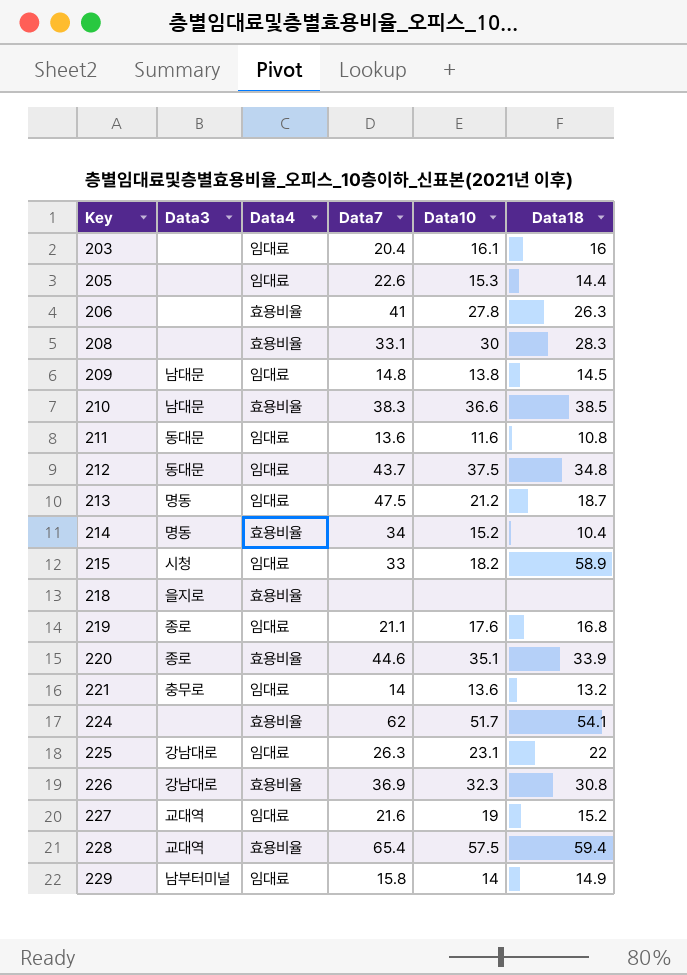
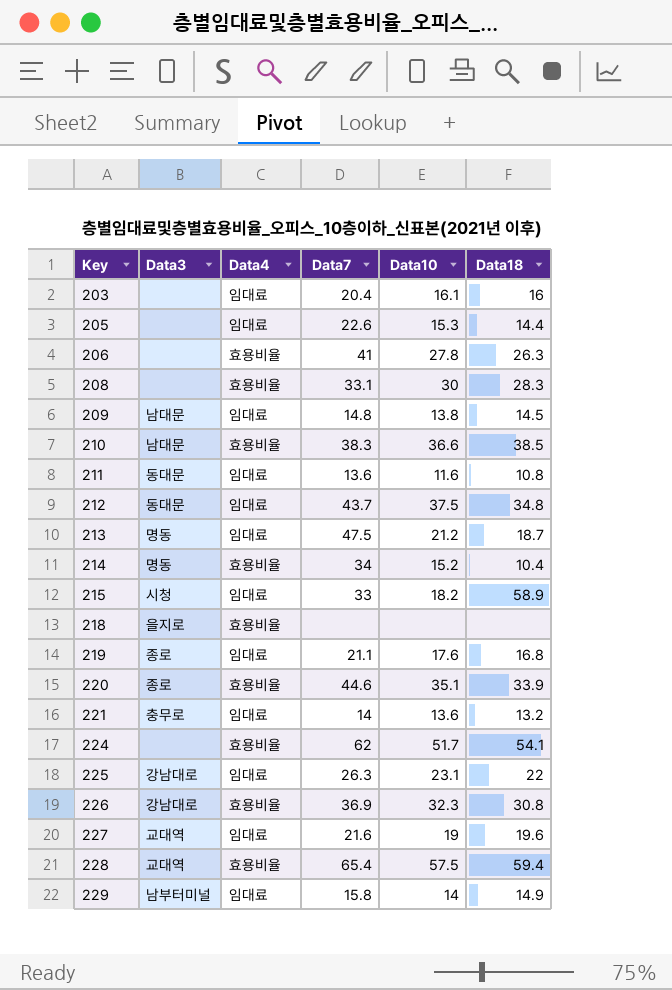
227 | Data18: 15.2 -> 19.6

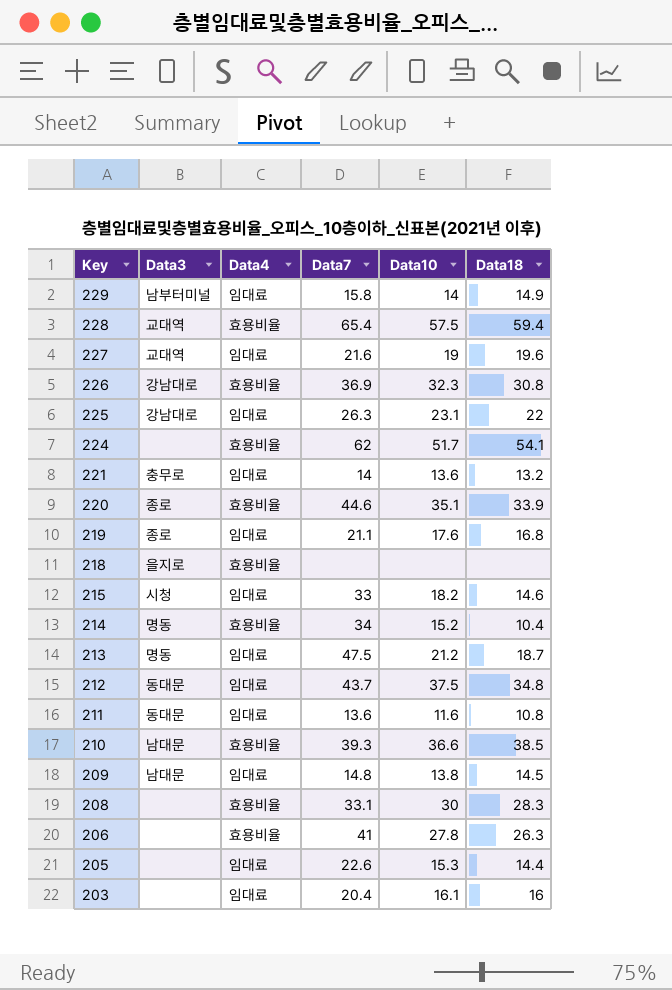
row order: Key ascending -> Key descending
215 | Data18: 58.9 -> 14.6
210 | Data7: 38.3 -> 39.3

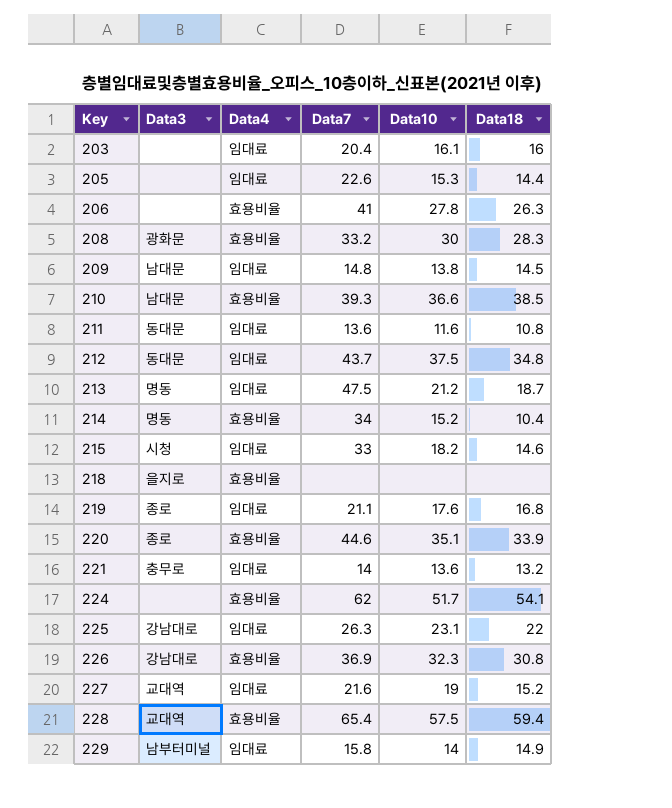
row order: Key descending -> Key ascending
208 | Data3: none -> 광화문
208 | Data7: 33.1 -> 33.2
227 | Data18: 19.6 -> 15.2

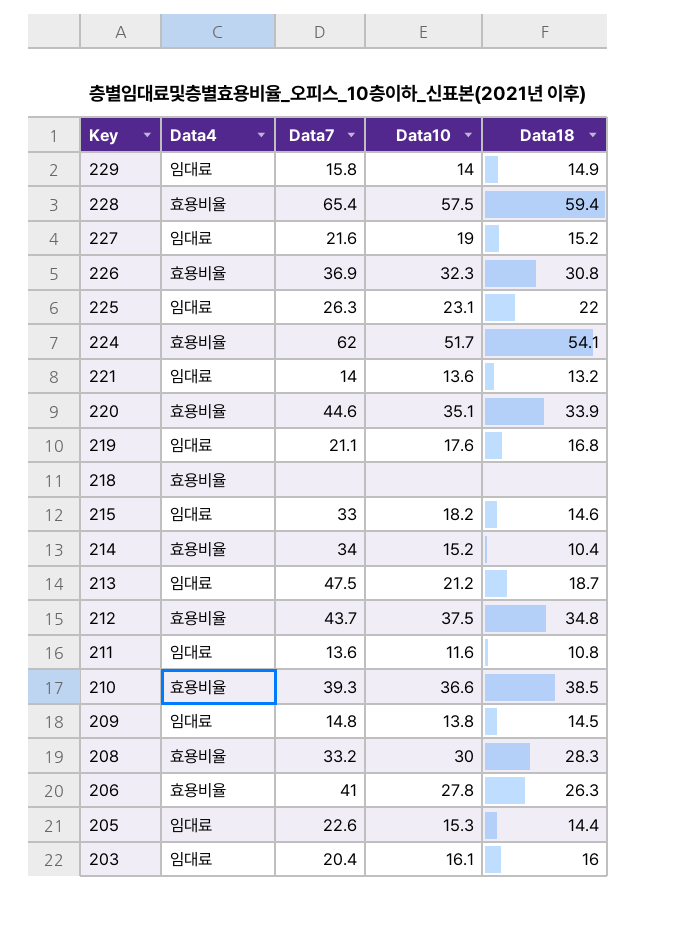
row order: Key ascending -> Key descending
column Data3 | position: 2 -> none
212 | Data4: 임대료 -> 효용비율

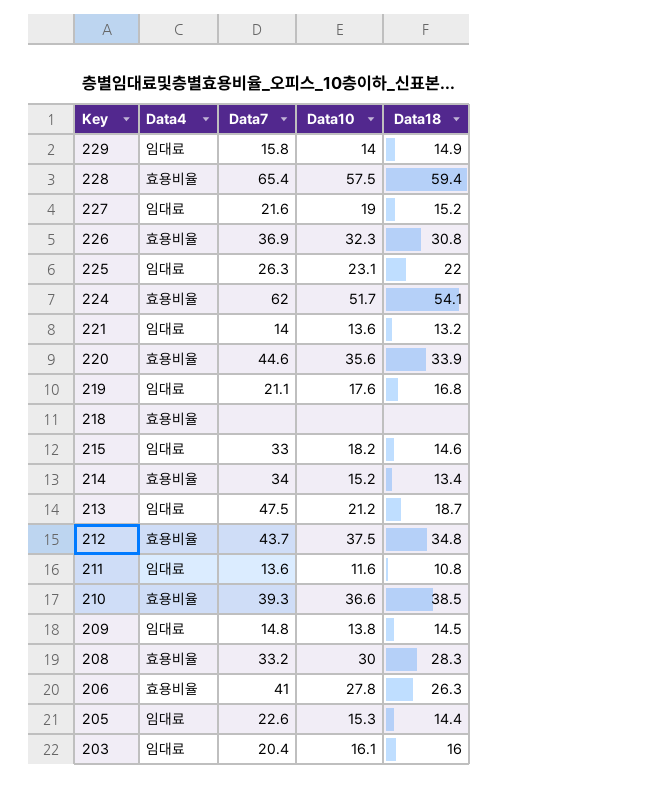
220 | Data10: 35.1 -> 35.6
214 | Data18: 10.4 -> 13.4

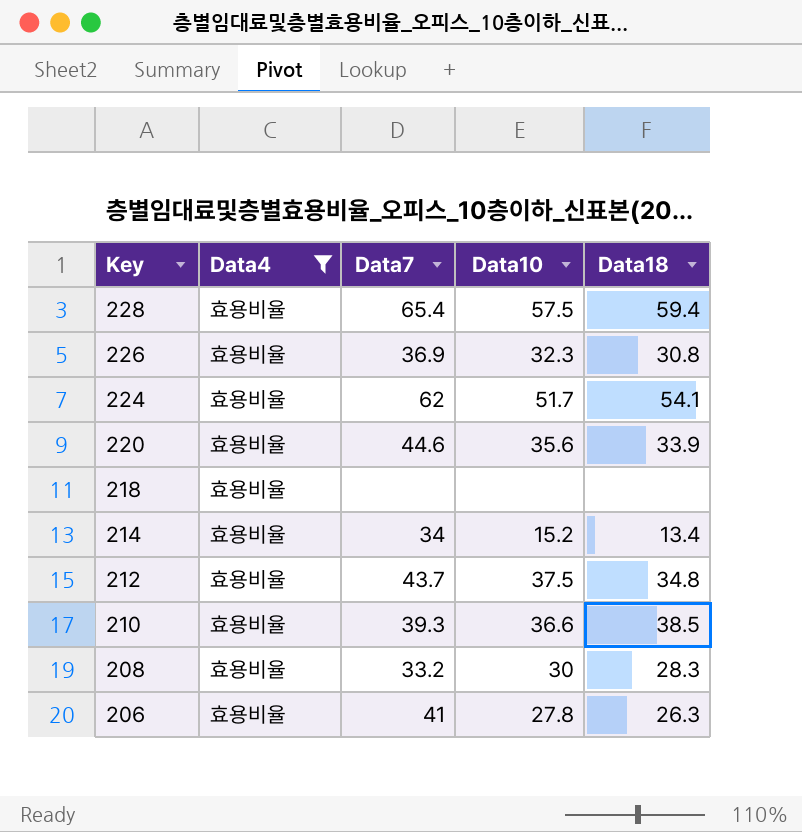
filter: none -> Data4 = 효용비율

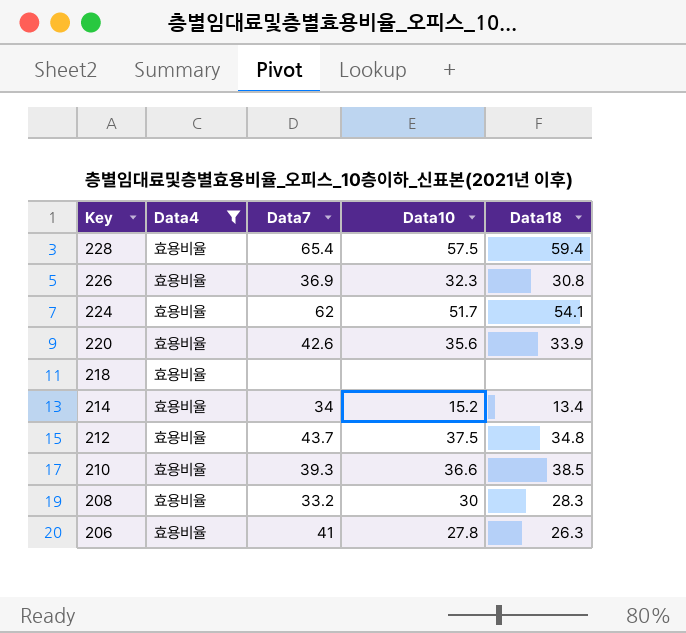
220 | Data7: 44.6 -> 42.6

